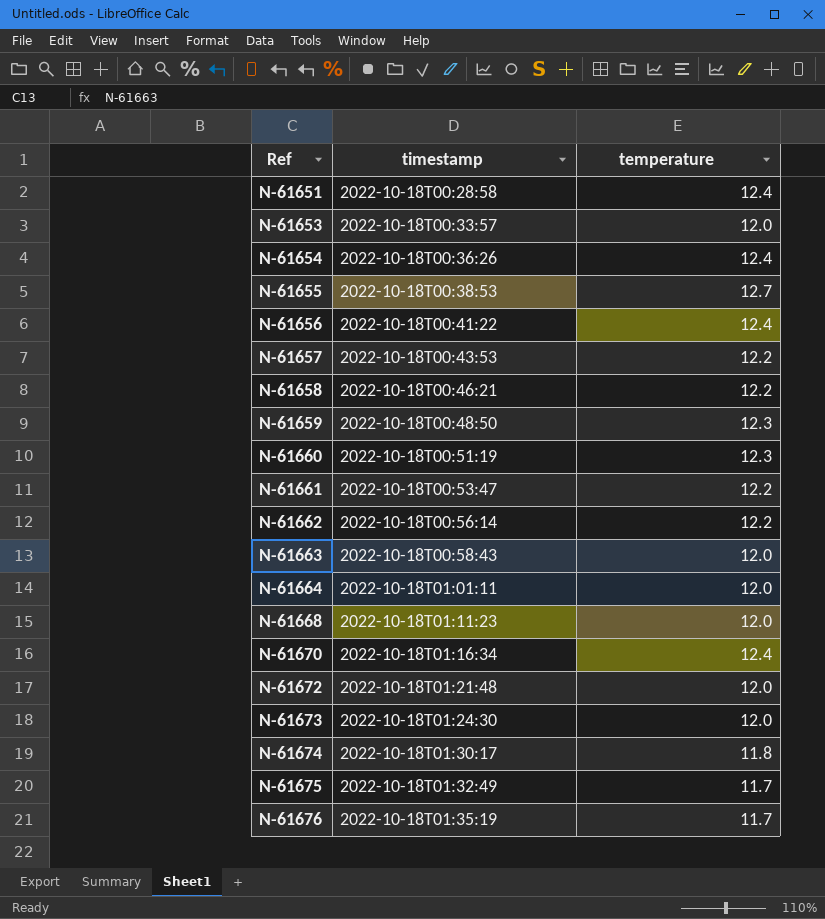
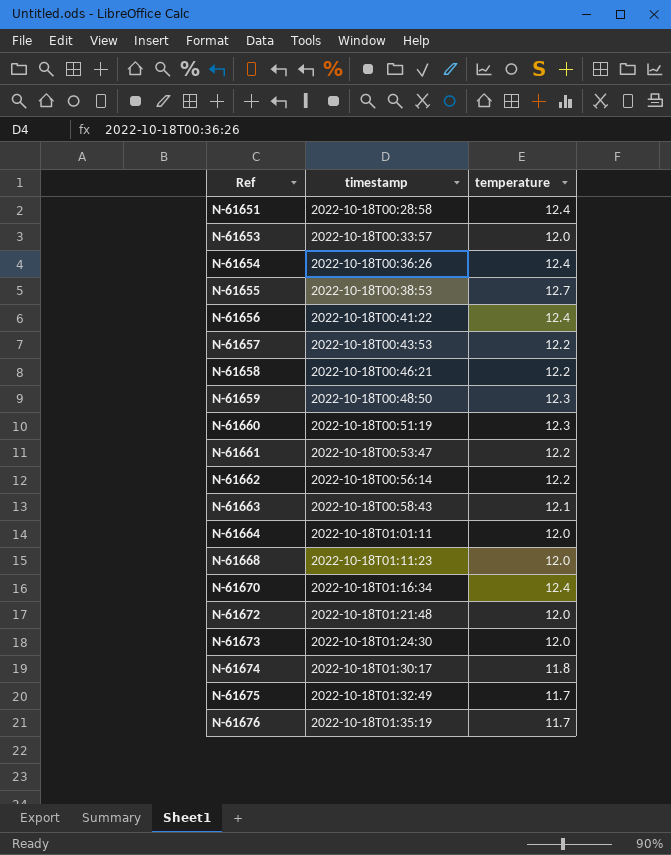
N-61663 | temperature: 12.0 -> 12.1

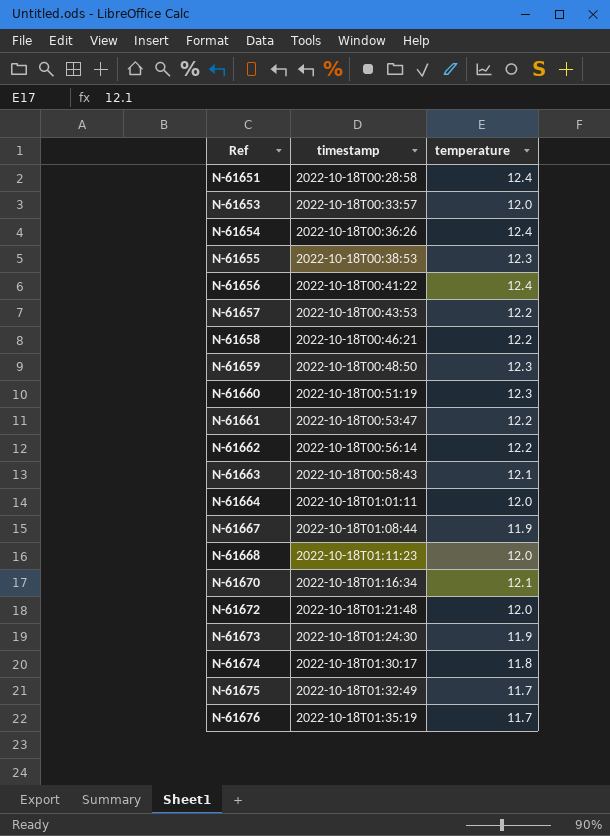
N-61655 | temperature: 12.7 -> 12.3
row N-61667: none -> 2022-10-18T01:08:44 | 11.9
N-61670 | temperature: 12.4 -> 12.1
N-61673 | temperature: 12.0 -> 11.9

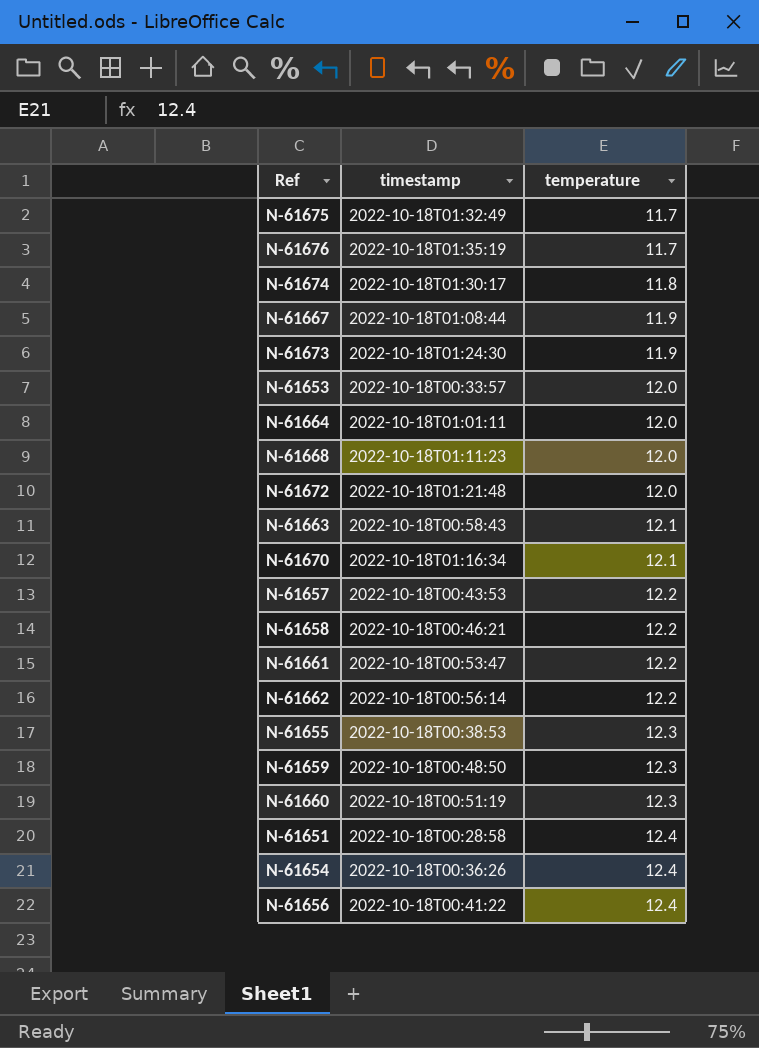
row order: Ref ascending -> temperature ascending

